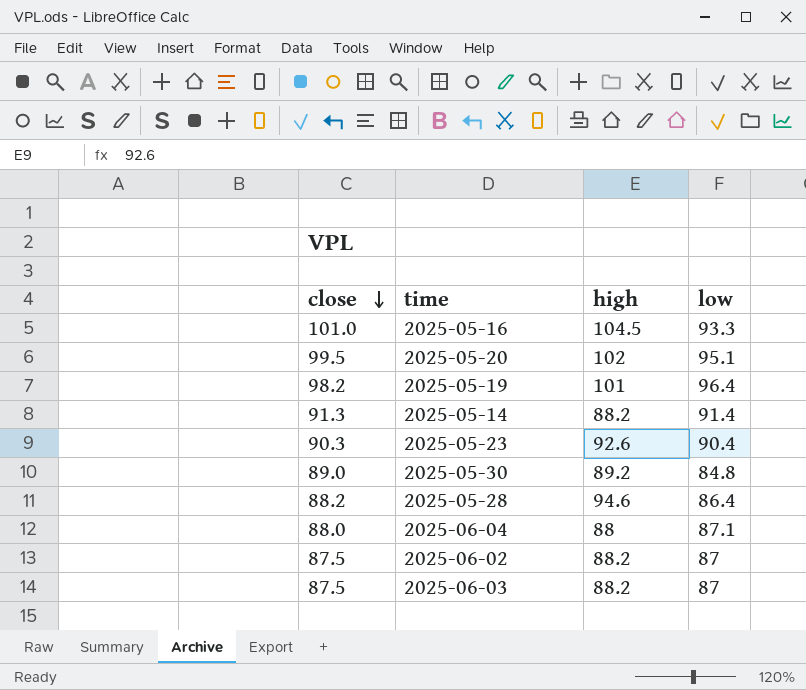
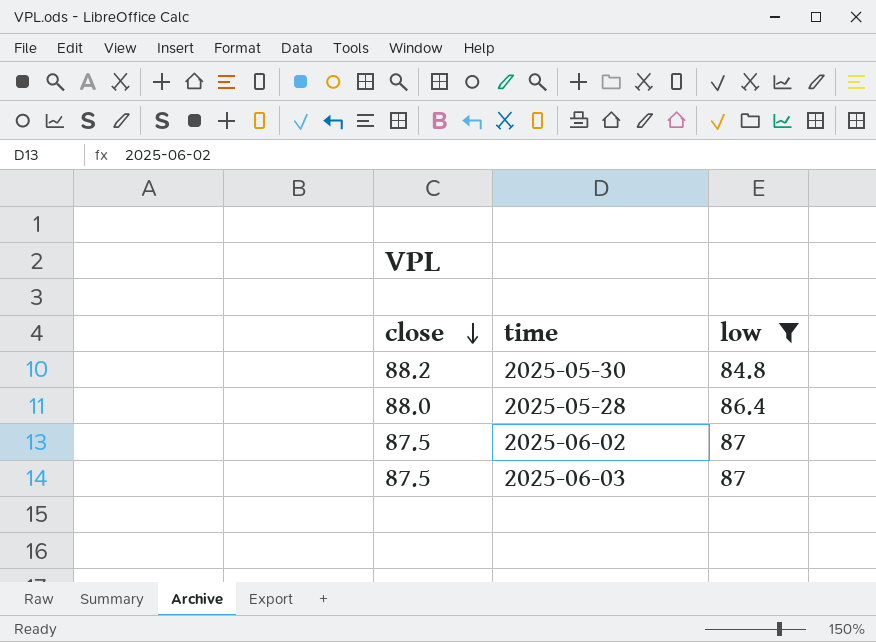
filter: none -> low <= 87
column high | position: 3 -> none
2025-05-30 | close: 89.0 -> 88.2
2025-05-28 | close: 88.2 -> 88.0

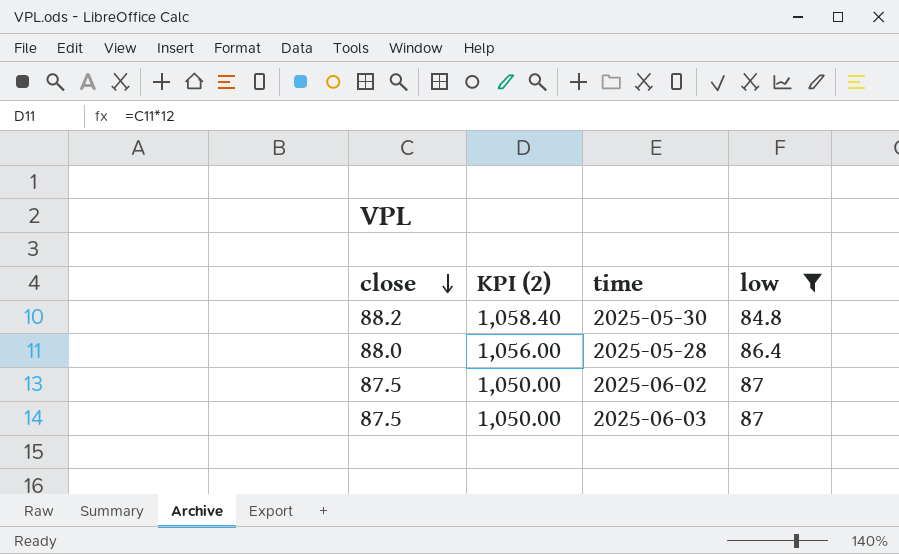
column KPI (2) | formula: none -> [close] * 12

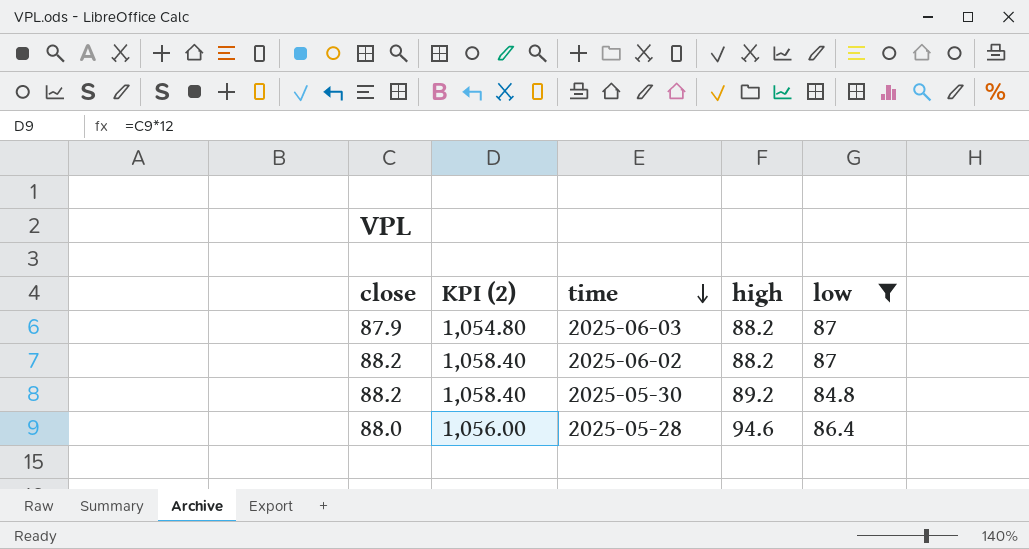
row order: close descending -> time descending
column high | position: none -> 4
2025-06-03 | close: 87.5 -> 87.9
2025-06-03 | KPI (2): 1,050.00 -> 1,054.80
2025-06-02 | close: 87.5 -> 88.2
2025-06-02 | KPI (2): 1,050.00 -> 1,058.40

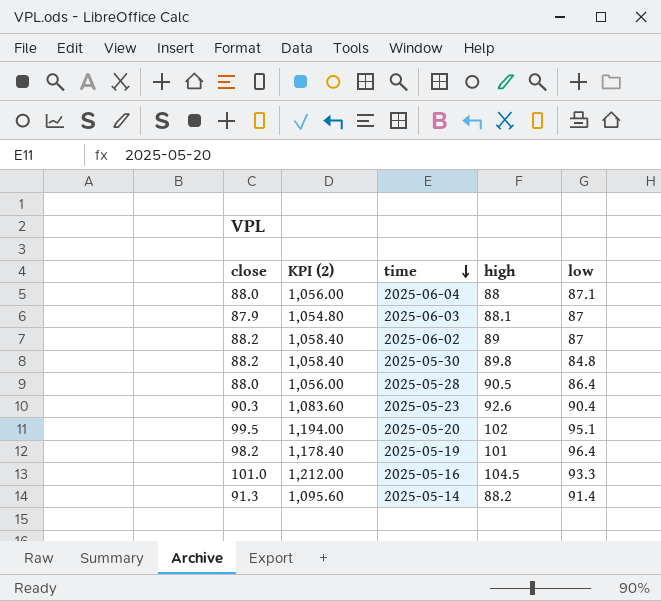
filter: low <= 87 -> none
2025-06-03 | high: 88.2 -> 88.1
2025-06-02 | high: 88.2 -> 89
2025-05-30 | high: 89.2 -> 89.8
2025-05-28 | high: 94.6 -> 90.5

